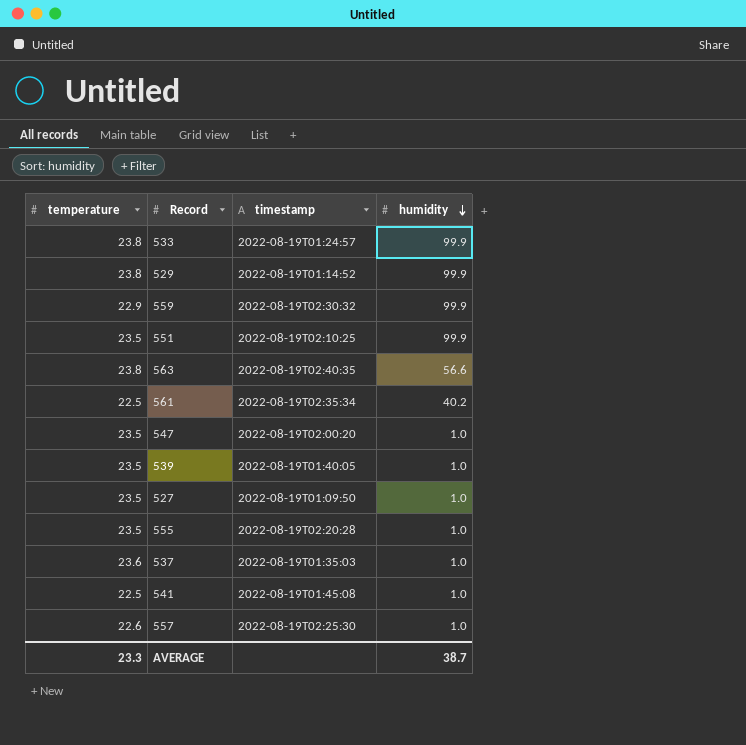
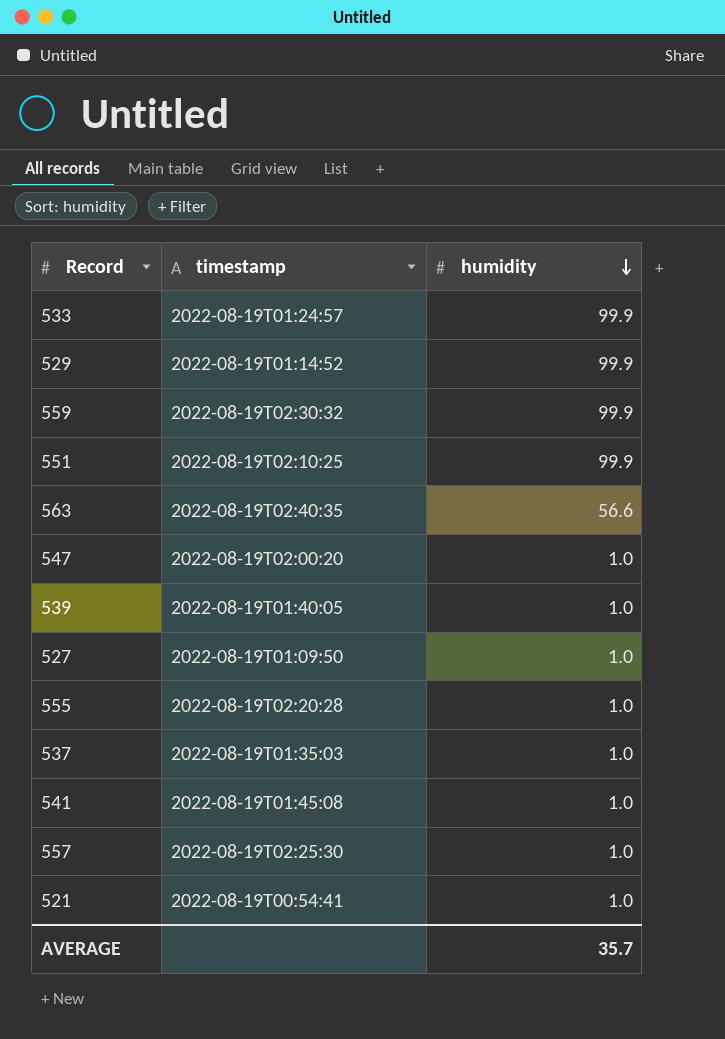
column temperature | position: 1 -> none
row 561: 22.5 | 2022-08-19T02:35:34 | 40.2 -> none
row 521: none -> 2022-08-19T00:54:41 | 1.0
AVERAGE | humidity: 38.7 -> 35.7

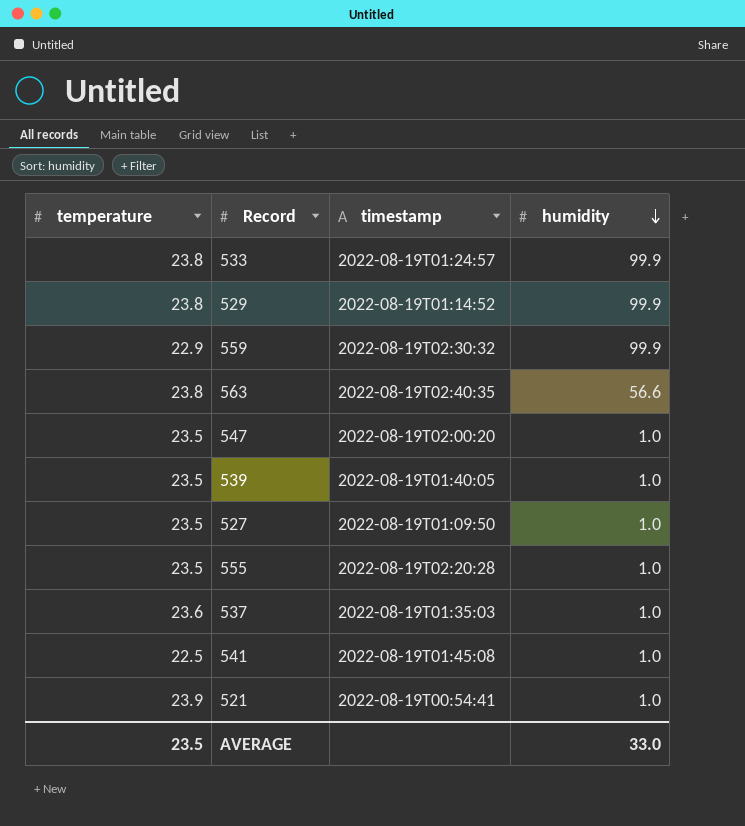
column temperature | position: none -> 1
row 551: 2022-08-19T02:10:25 | 99.9 -> none
row 557: 2022-08-19T02:25:30 | 1.0 -> none
AVERAGE | humidity: 35.7 -> 33.0

